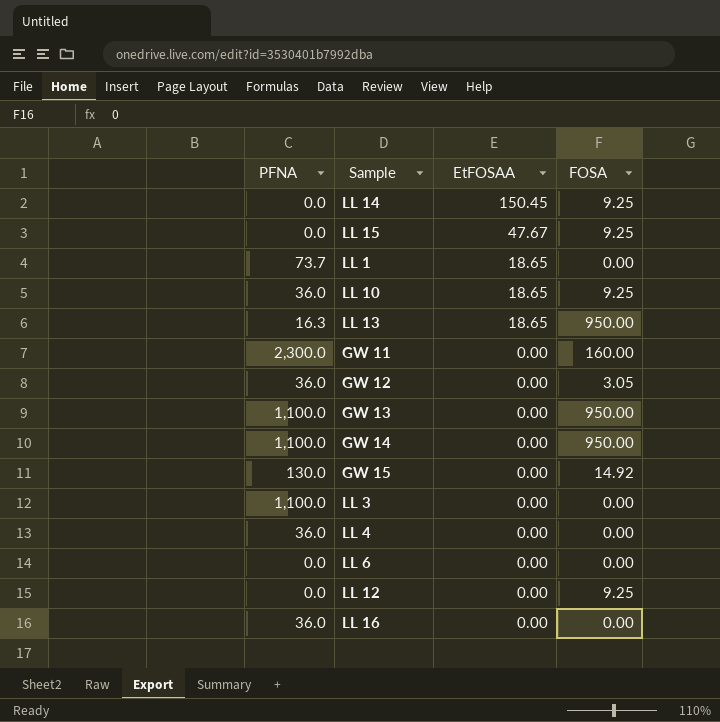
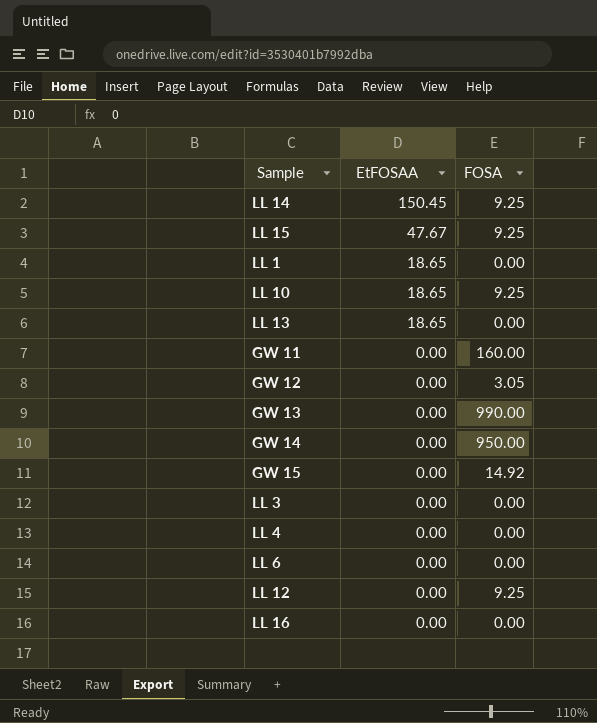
column PFNA | position: 1 -> none
LL 13 | FOSA: 950.00 -> 0.00
GW 13 | FOSA: 950.00 -> 990.00

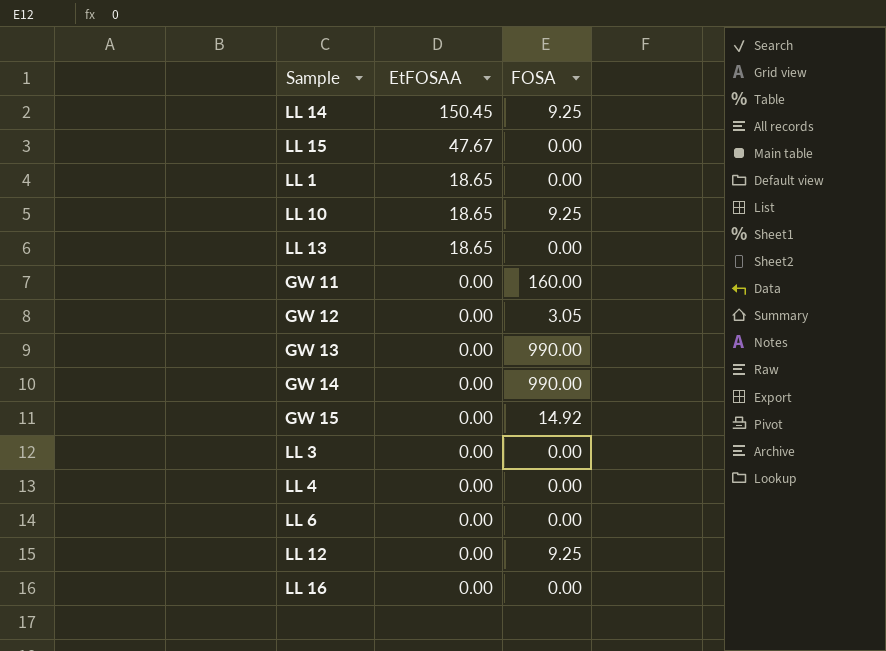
LL 15 | FOSA: 9.25 -> 0.00
GW 14 | FOSA: 950.00 -> 990.00

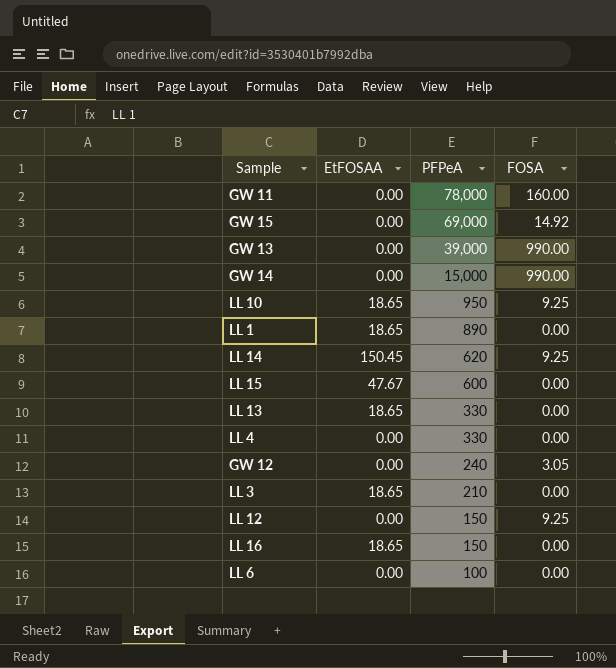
row order: EtFOSAA descending -> PFPeA descending
column PFPeA | position: none -> 3
LL 3 | EtFOSAA: 0.00 -> 18.65
LL 16 | EtFOSAA: 0.00 -> 18.65

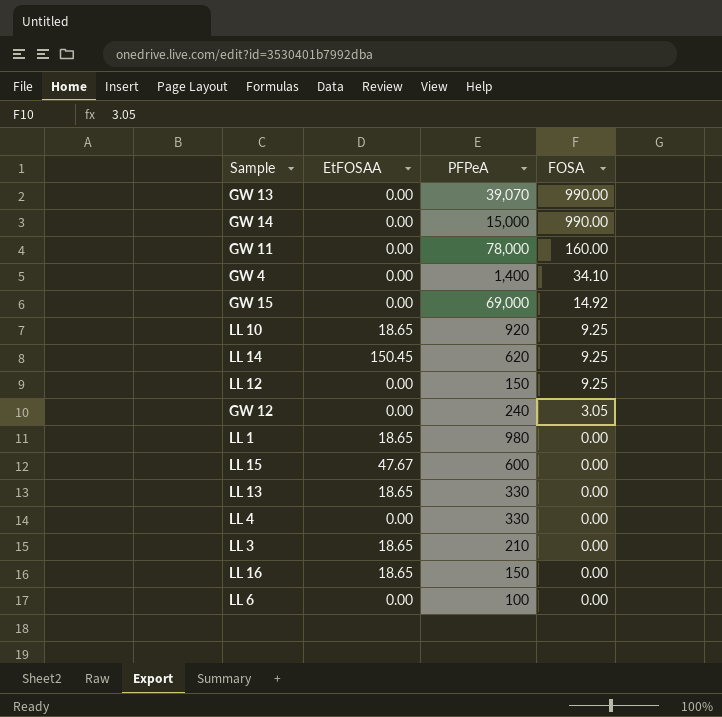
row order: PFPeA descending -> FOSA descending
GW 13 | PFPeA: 39,000 -> 39,070
row GW 4: none -> 0.00 | 1,400 | 34.10
LL 10 | PFPeA: 950 -> 920
LL 1 | PFPeA: 890 -> 980

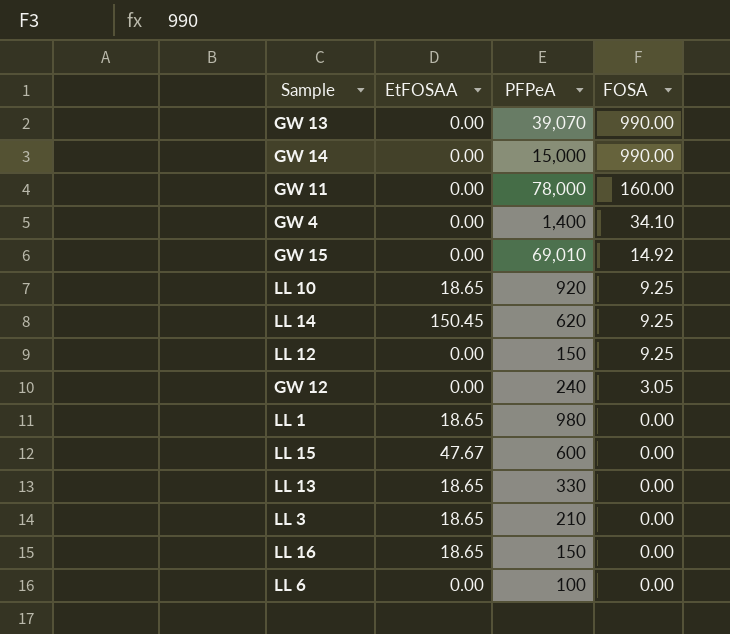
row LL 4: 0.00 | 330 | 0.00 -> none
GW 15 | PFPeA: 69,000 -> 69,010

